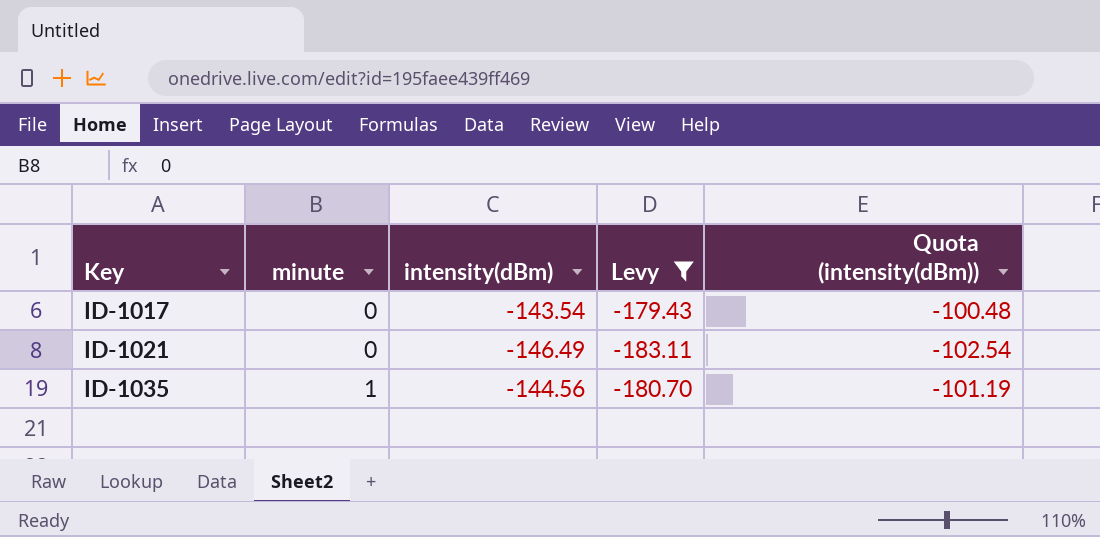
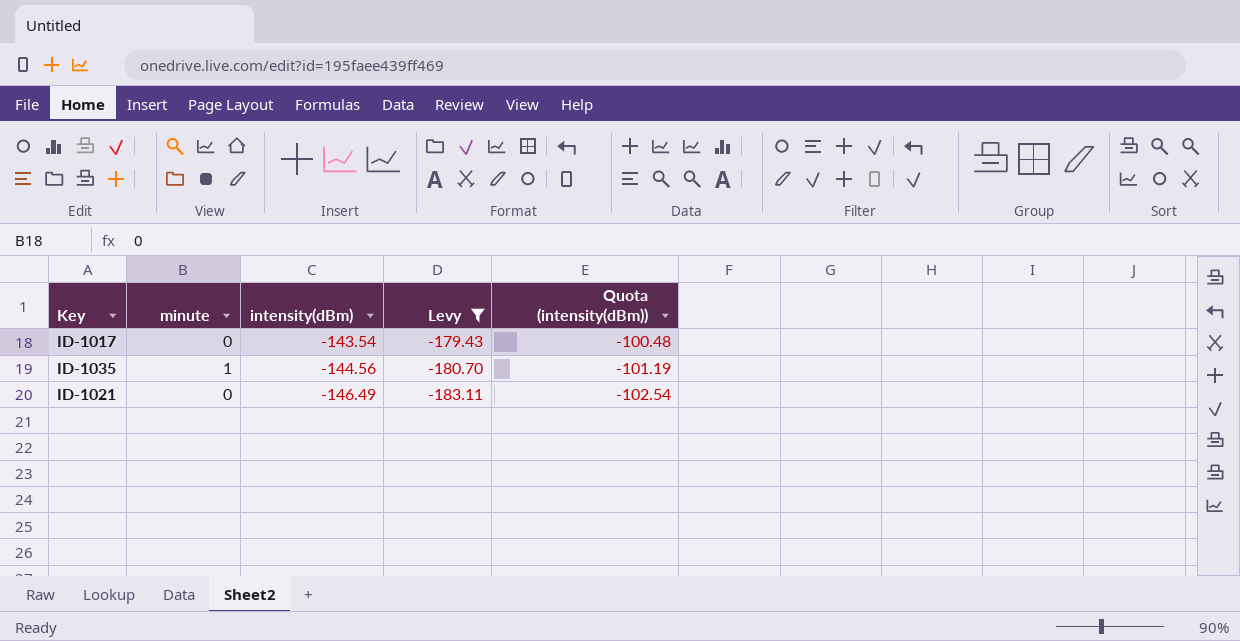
row order: Key ascending -> intensity(dBm) descending

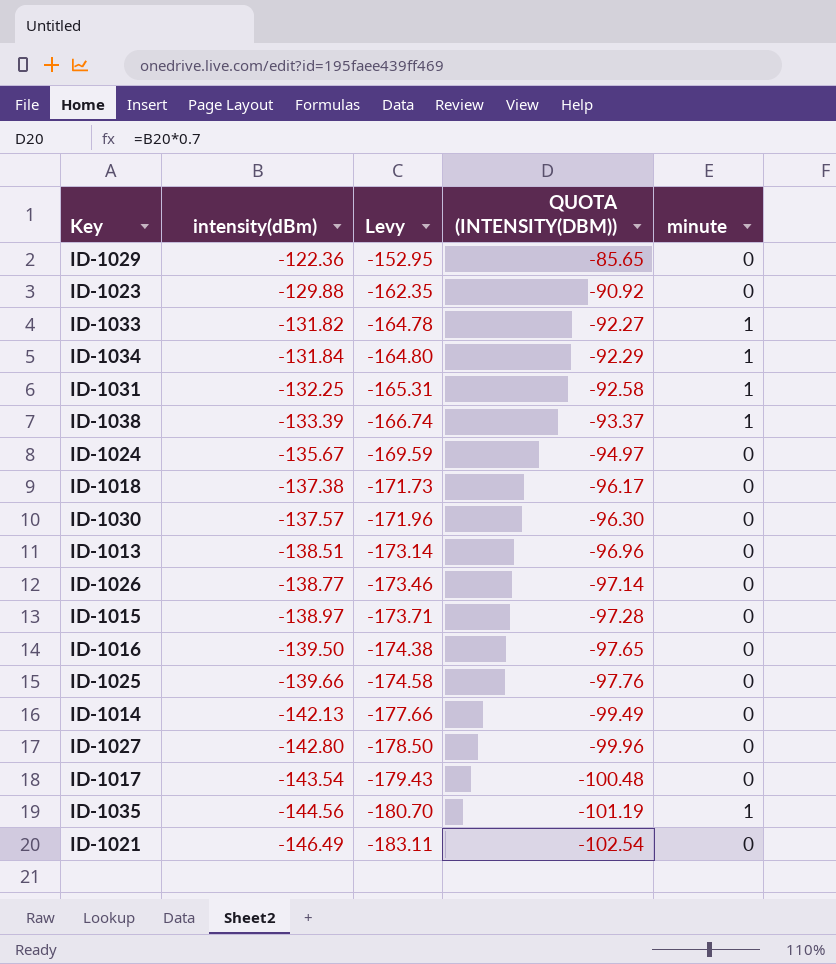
filter: Levy <= -179.43 -> none
column name: Quota (intensity(dBm)) -> QUOTA (INTENSITY(DBM))
column minute | position: 2 -> 5

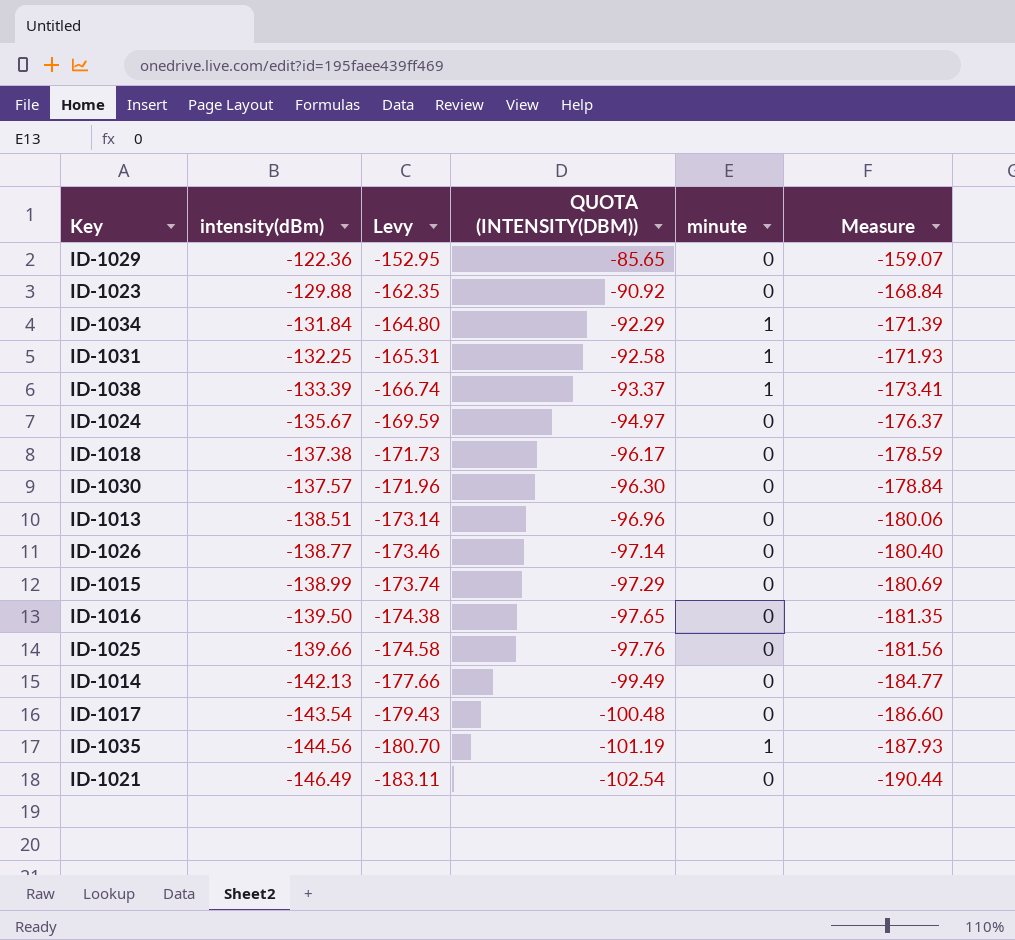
column Measure | formula: none -> [intensity(dBm)] * 1.3
row ID-1033: -131.82 | -164.78 | -92.27 | 1 -> none
row ID-1027: -142.80 | -178.50 | -99.96 | 0 -> none
ID-1015 | intensity(dBm): -138.97 -> -138.99
ID-1015 | Levy: -173.71 -> -173.74
ID-1015 | QUOTA (INTENSITY(DBM)): -97.28 -> -97.29

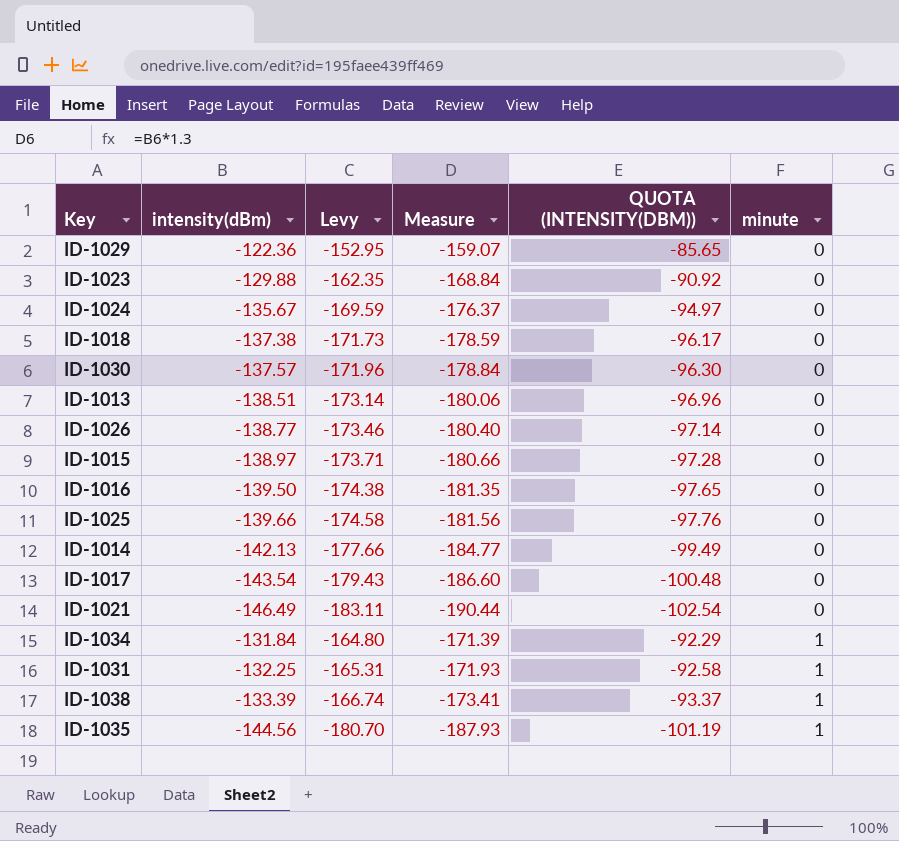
row order: intensity(dBm) descending -> minute ascending
column Measure | position: 6 -> 4
ID-1015 | intensity(dBm): -138.99 -> -138.97
ID-1015 | Levy: -173.74 -> -173.71
ID-1015 | Measure: -180.69 -> -180.66
ID-1015 | QUOTA (INTENSITY(DBM)): -97.29 -> -97.28

